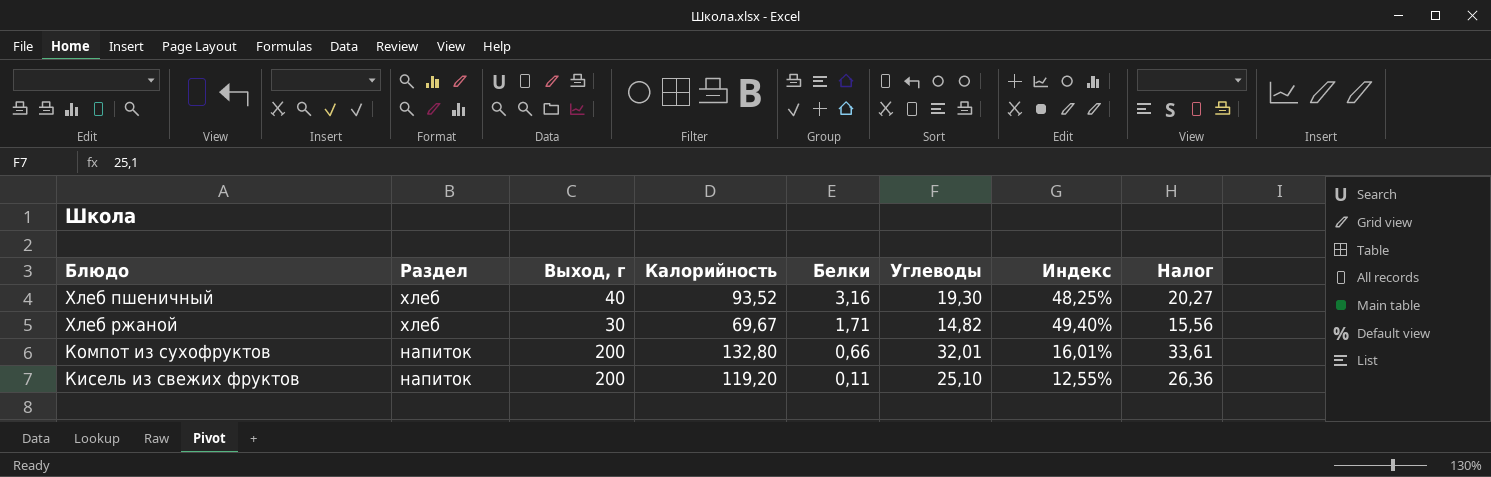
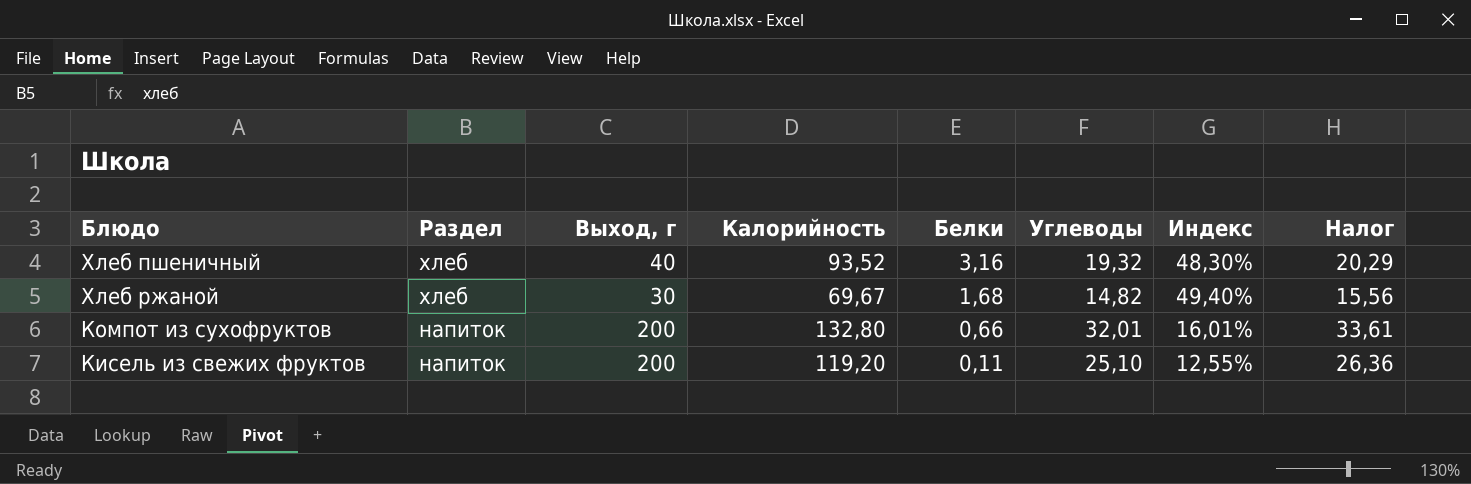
Хлеб пшеничный | Углеводы: 19,30 -> 19,32
Хлеб пшеничный | Индекс: 48,25% -> 48,30%
Хлеб пшеничный | Налог: 20,27 -> 20,29
Хлеб ржаной | Белки: 1,71 -> 1,68

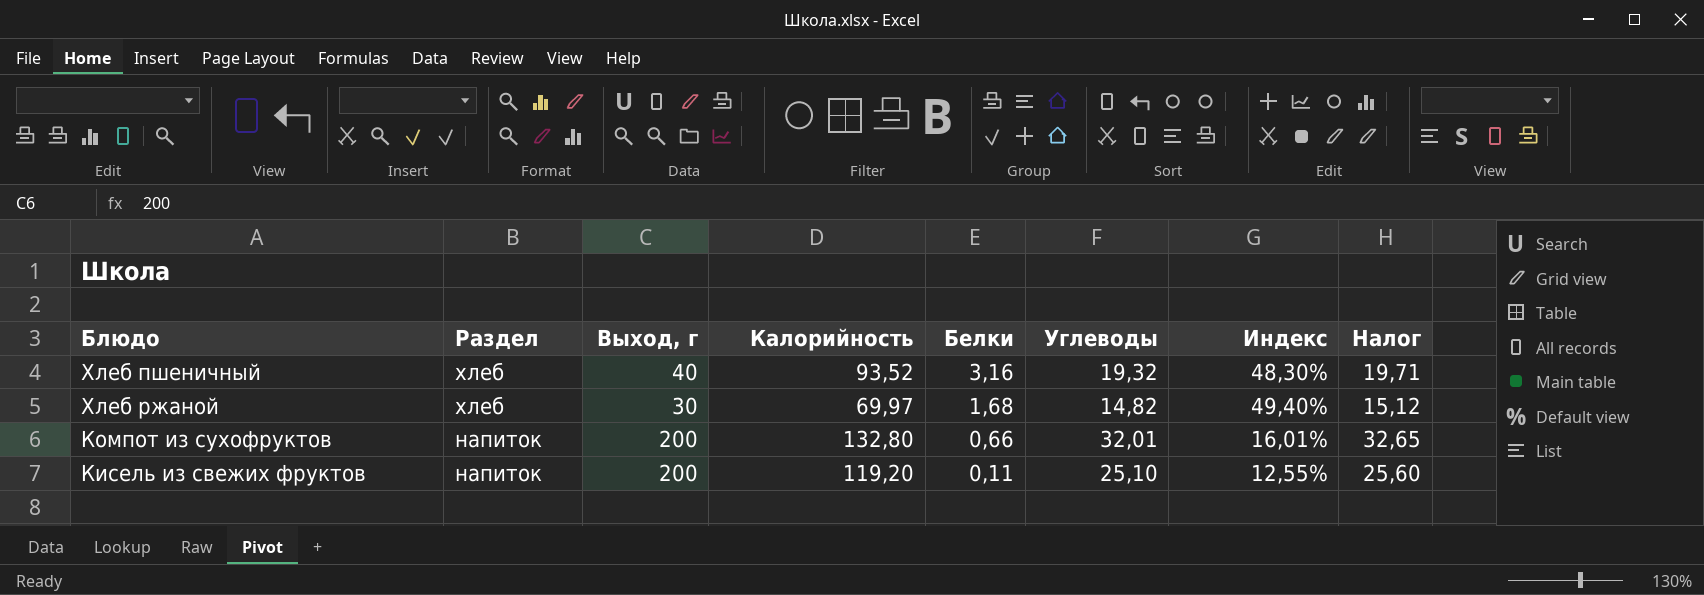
column Налог | formula: [Углеводы] * 1,05 -> [Углеводы] * 1,02
Хлеб ржаной | Калорийность: 69,67 -> 69,97

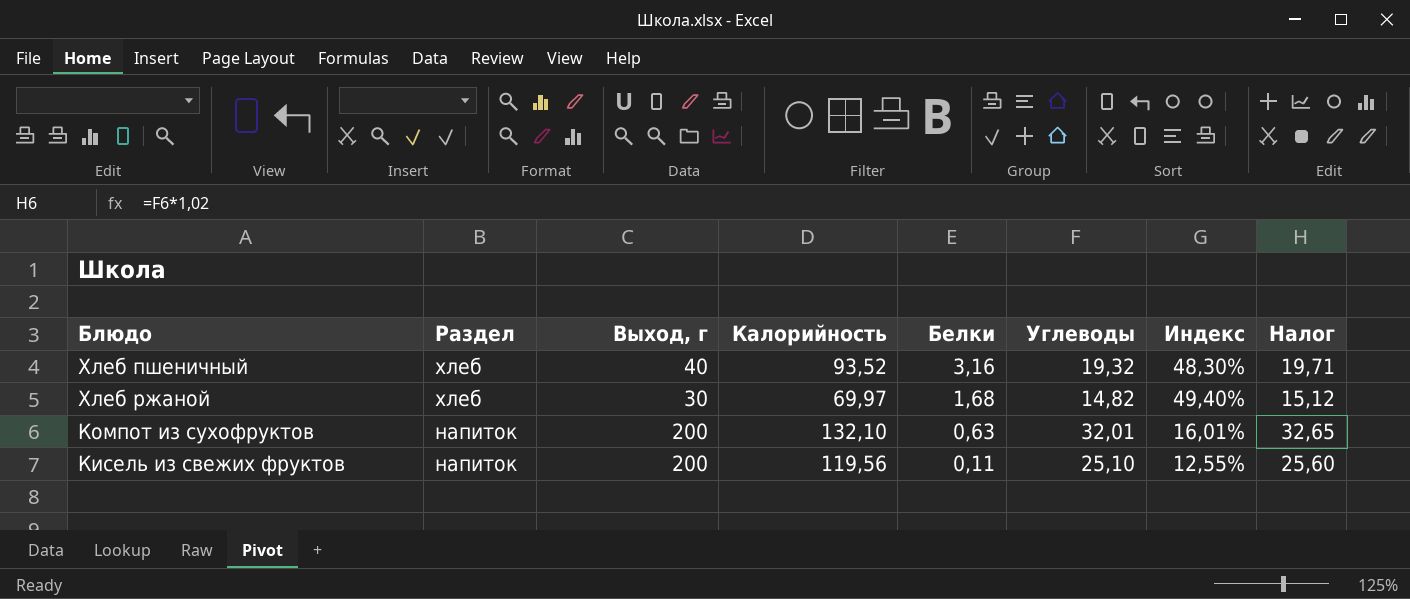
Компот из сухофруктов | Калорийность: 132,80 -> 132,10
Компот из сухофруктов | Белки: 0,66 -> 0,63
Кисель из свежих фруктов | Калорийность: 119,20 -> 119,56

